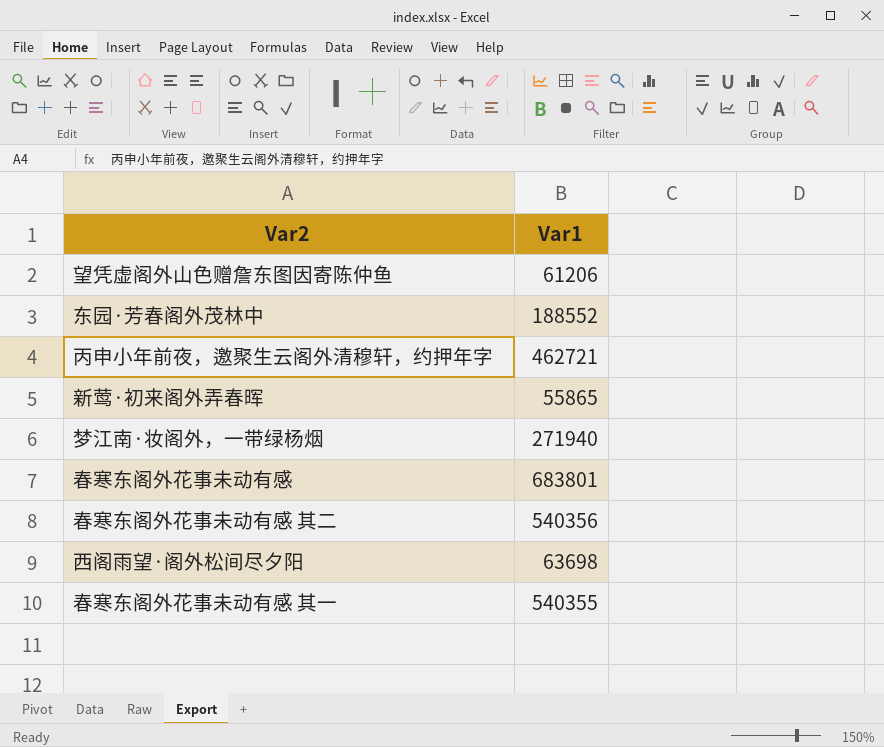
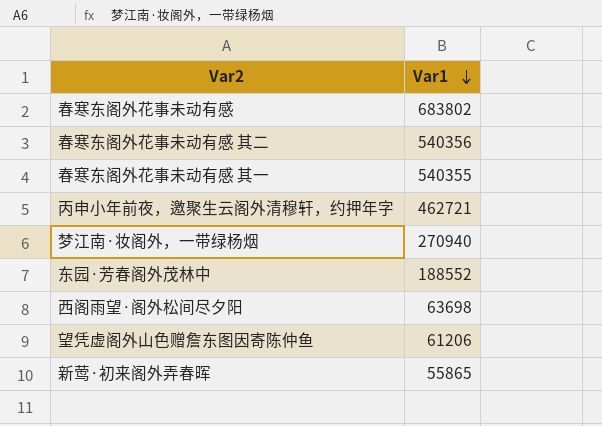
row order: none -> Var1 descending
春寒东阁外花事未动有感 | Var1: 683801 -> 683802
梦江南·妆阁外，一带绿杨烟 | Var1: 271940 -> 270940

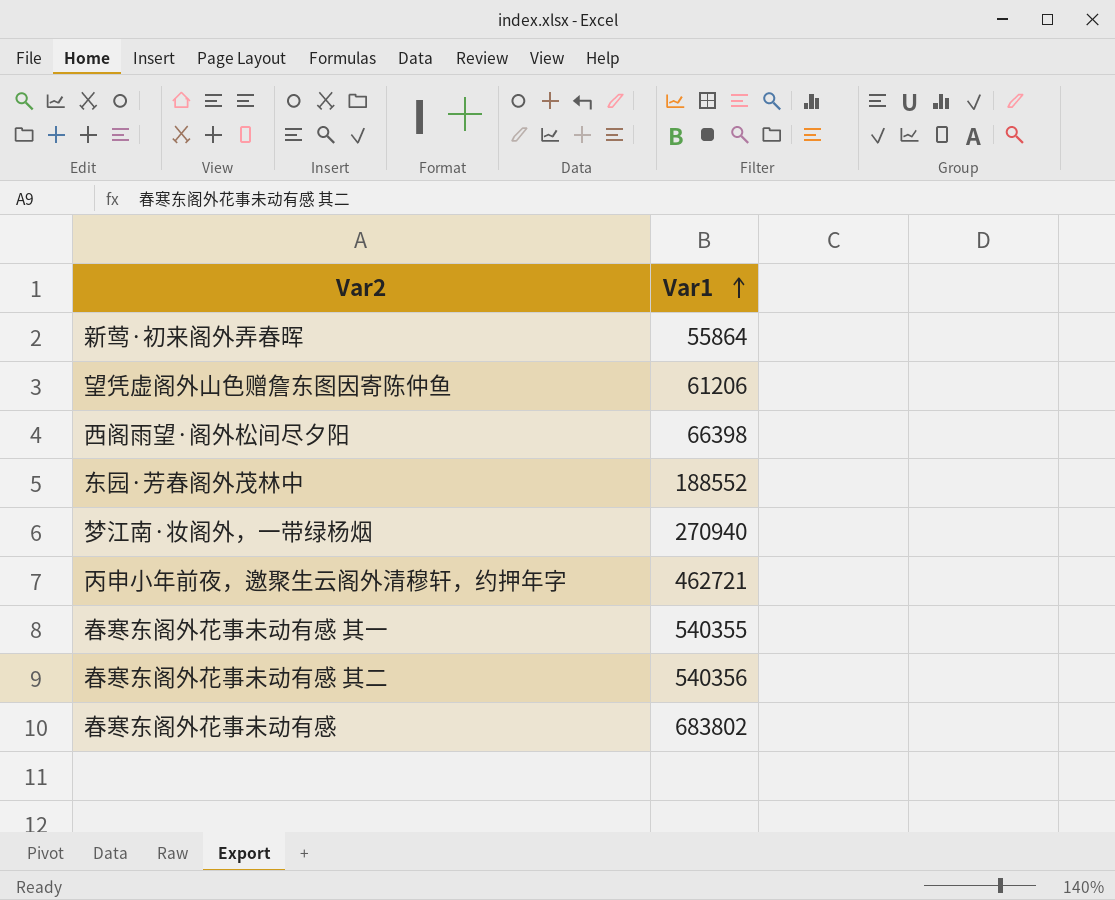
row order: Var1 descending -> Var1 ascending
新莺·初来阁外弄春晖 | Var1: 55865 -> 55864
西阁雨望·阁外松间尽夕阳 | Var1: 63698 -> 66398

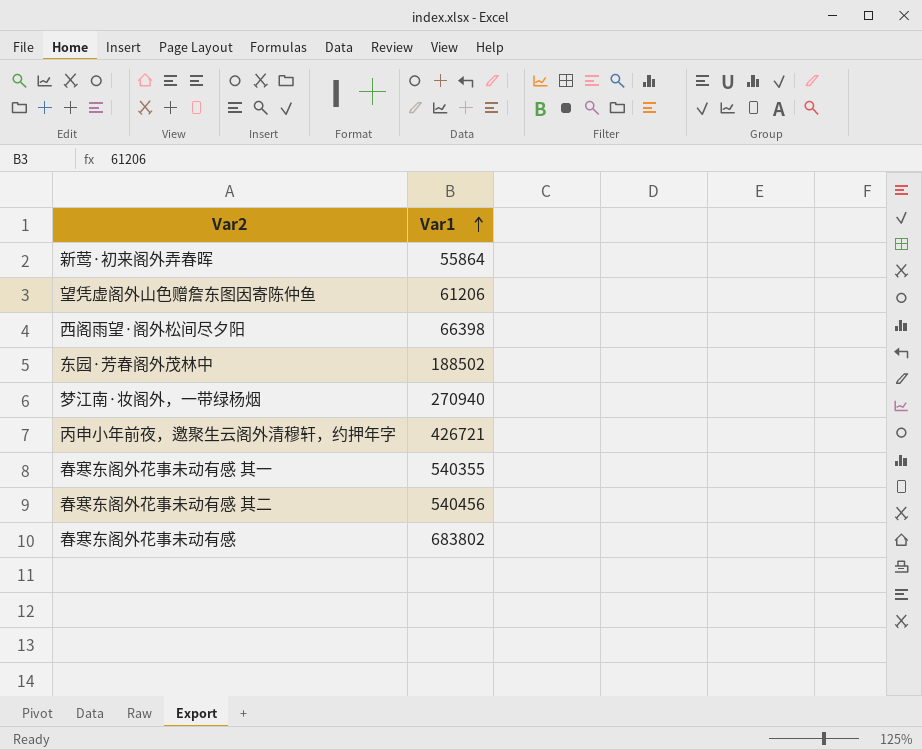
东园·芳春阁外茂林中 | Var1: 188552 -> 188502
丙申小年前夜，邀聚生云阁外清穆轩，约押年字 | Var1: 462721 -> 426721
春寒东阁外花事未动有感 其二 | Var1: 540356 -> 540456

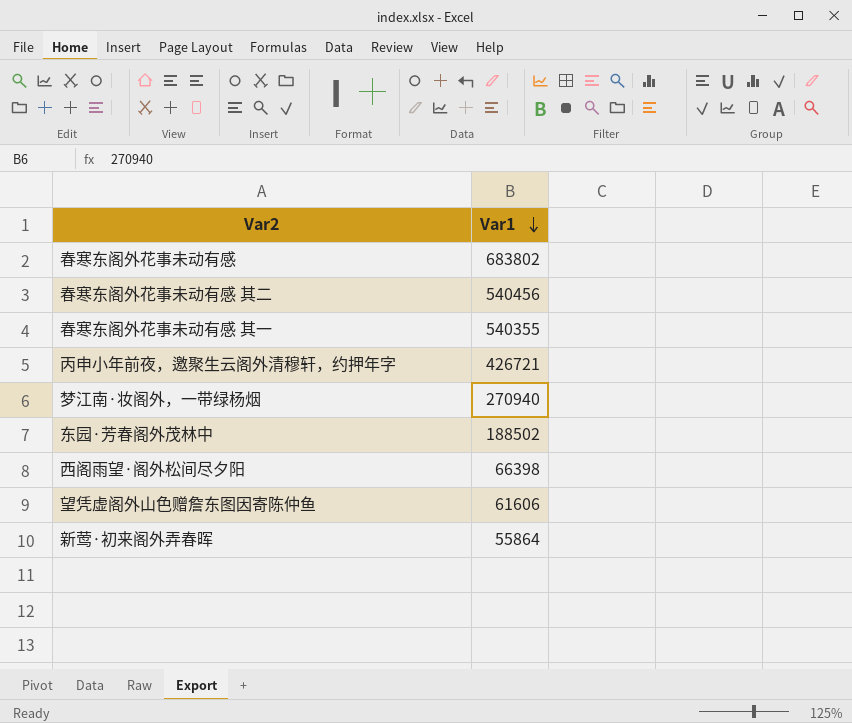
row order: Var1 ascending -> Var1 descending
望凭虚阁外山色赠詹东图因寄陈仲鱼 | Var1: 61206 -> 61606

